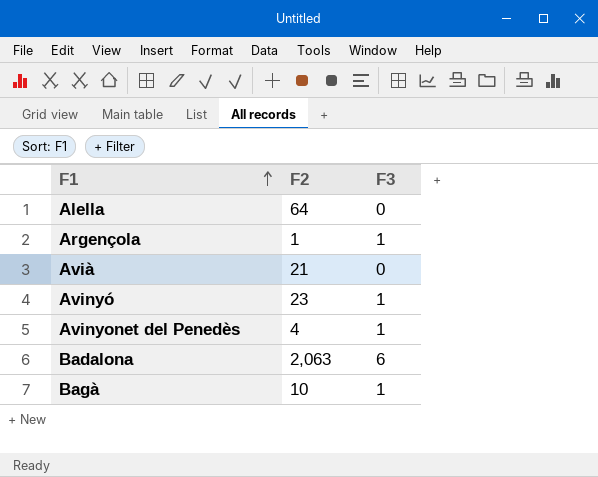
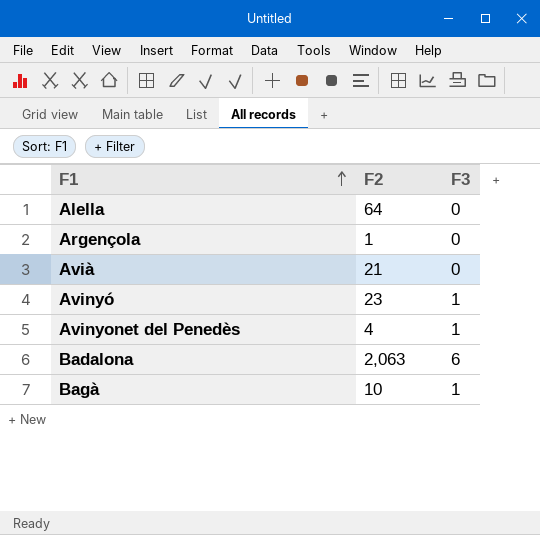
Argençola | F3: 1 -> 0

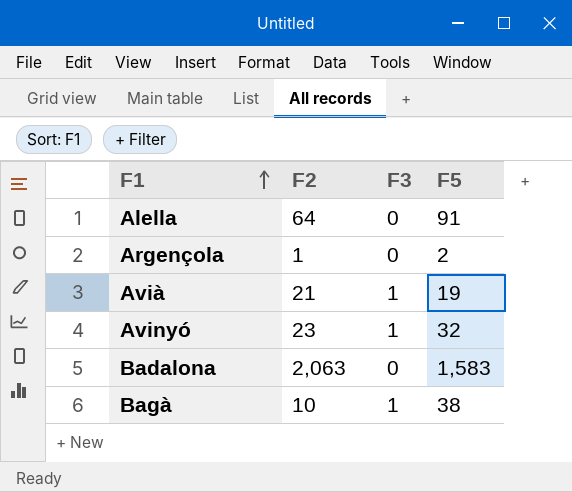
column F5 | position: none -> 4
row Avinyonet del Penedès: 4 | 1 -> none
Avià | F3: 0 -> 1
Badalona | F3: 6 -> 0

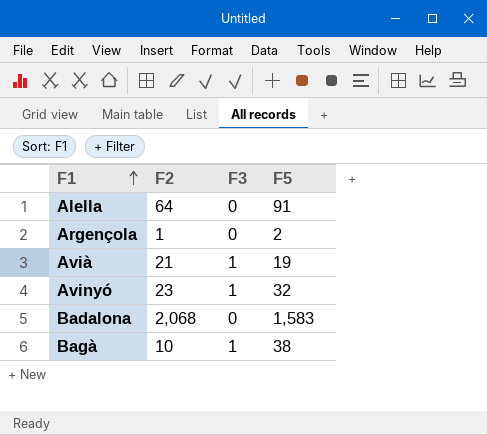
Badalona | F2: 2,063 -> 2,068

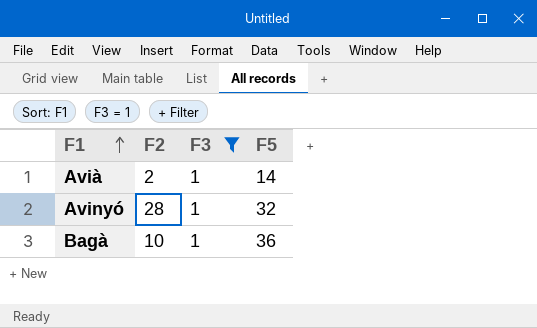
filter: none -> F3 = 1
Avià | F2: 21 -> 2
Avià | F5: 19 -> 14
Avinyó | F2: 23 -> 28
Bagà | F5: 38 -> 36

